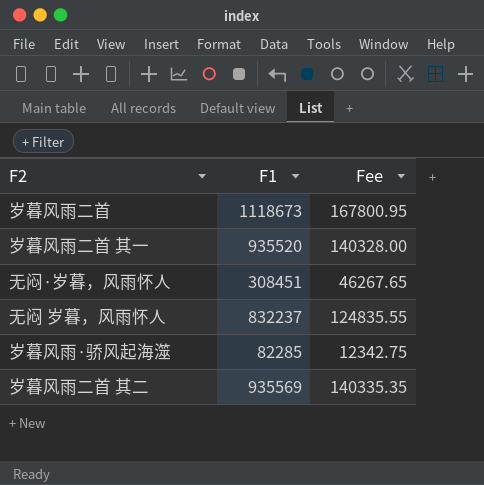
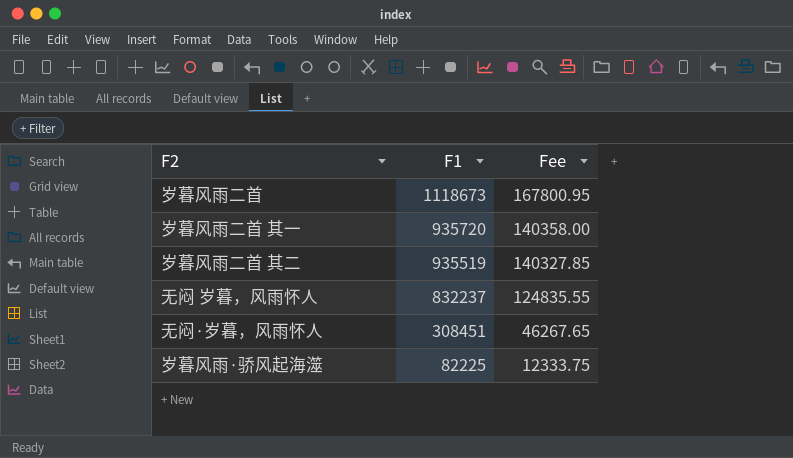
row order: none -> F1 descending
岁暮风雨二首 其一 | F1: 935520 -> 935720
岁暮风雨二首 其一 | Fee: 140328.00 -> 140358.00
岁暮风雨二首 其二 | F1: 935569 -> 935519
岁暮风雨二首 其二 | Fee: 140335.35 -> 140327.85
岁暮风雨·骄风起海澨 | F1: 82285 -> 82225
岁暮风雨·骄风起海澨 | Fee: 12342.75 -> 12333.75

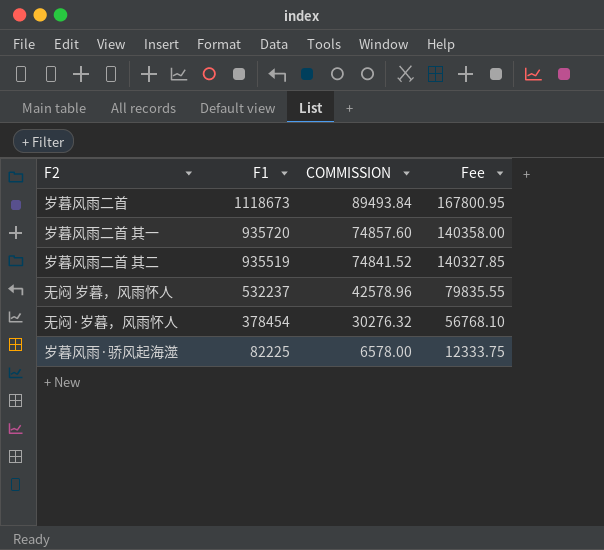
column COMMISSION | formula: none -> [F1] * 0.08
无闷 岁暮，风雨怀人 | F1: 832237 -> 532237
无闷 岁暮，风雨怀人 | Fee: 124835.55 -> 79835.55
无闷·岁暮，风雨怀人 | F1: 308451 -> 378454
无闷·岁暮，风雨怀人 | Fee: 46267.65 -> 56768.10

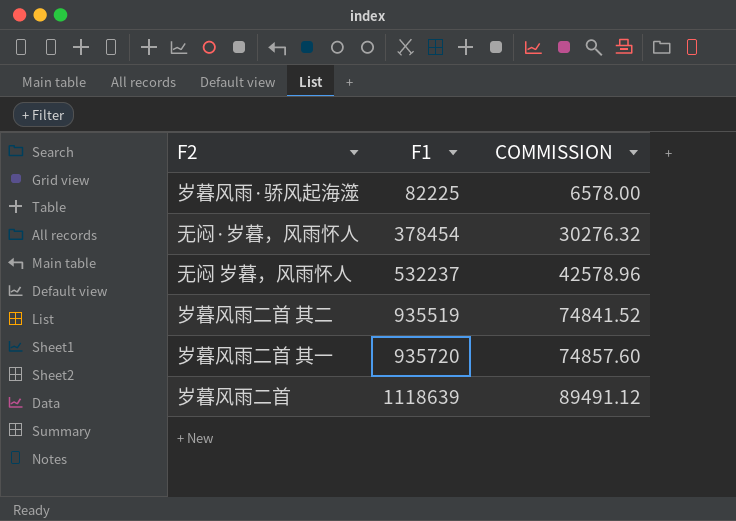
row order: F1 descending -> F1 ascending
column Fee | formula: [F1] * 0.15 -> none
岁暮风雨二首 | F1: 1118673 -> 1118639
岁暮风雨二首 | COMMISSION: 89493.84 -> 89491.12

